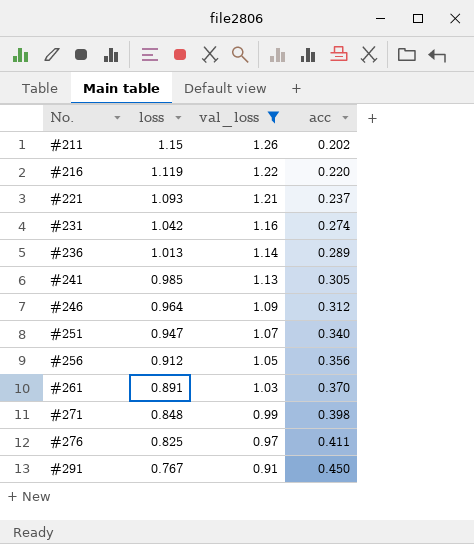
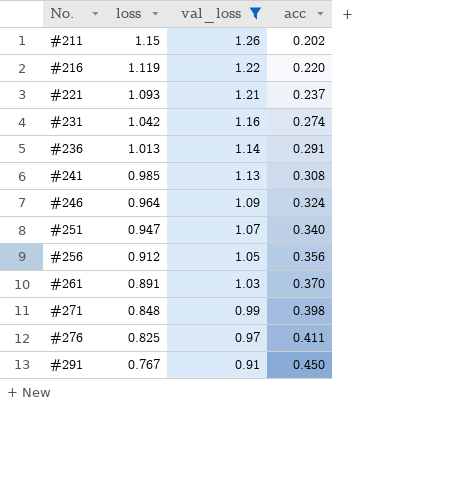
#236 | acc: 0.289 -> 0.291
#241 | acc: 0.305 -> 0.308
#246 | acc: 0.312 -> 0.324

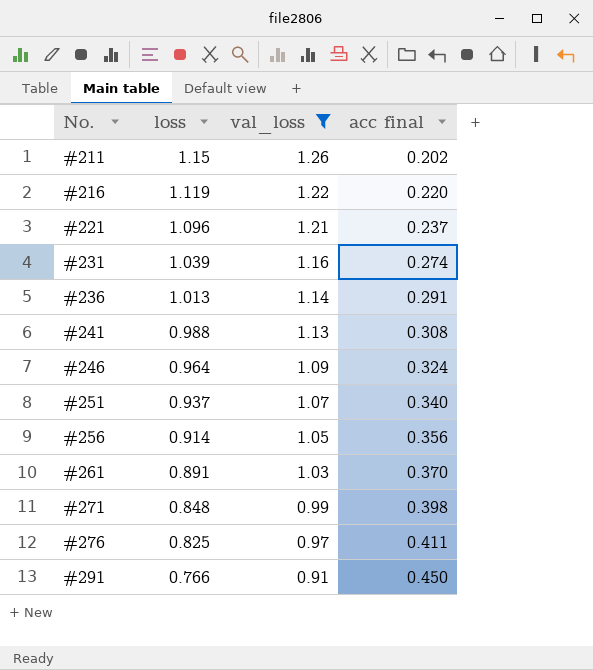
column name: acc -> acc final
#221 | loss: 1.093 -> 1.096
#231 | loss: 1.042 -> 1.039
#241 | loss: 0.985 -> 0.988
#251 | loss: 0.947 -> 0.937
#256 | loss: 0.912 -> 0.914
#291 | loss: 0.767 -> 0.766

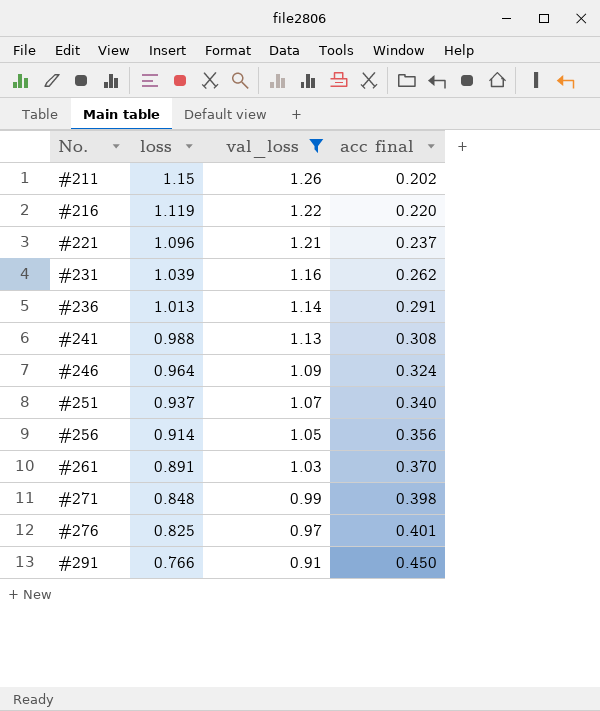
#231 | acc final: 0.274 -> 0.262
#276 | acc final: 0.411 -> 0.401

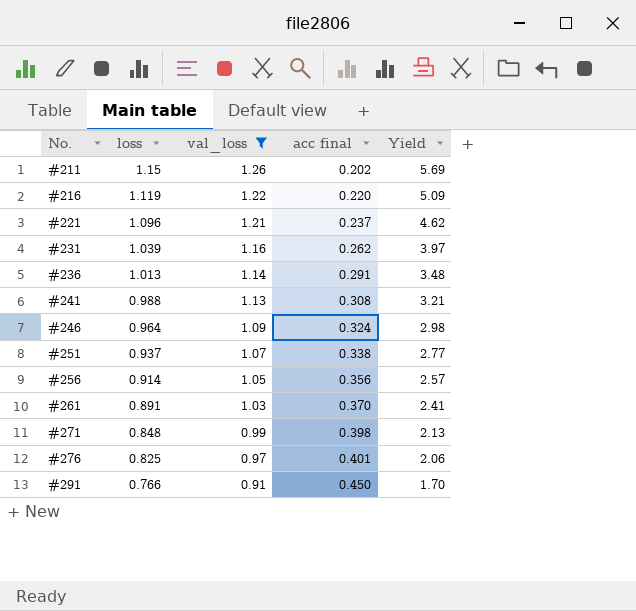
column Yield | formula: none -> [loss] / [acc final]
#251 | acc final: 0.340 -> 0.338

